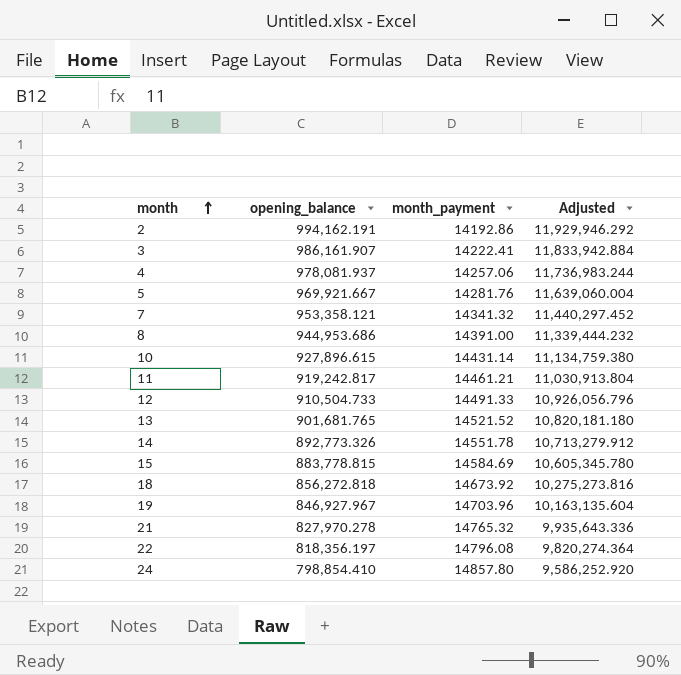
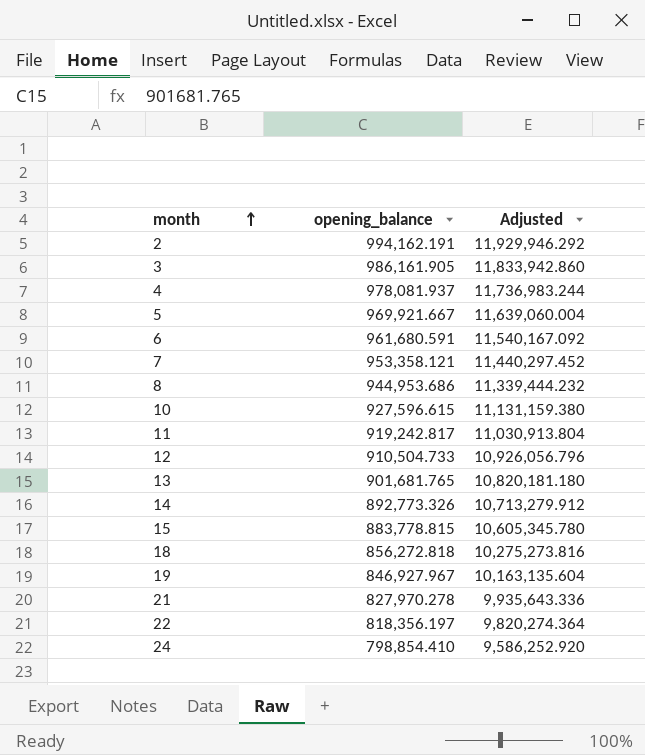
column month_payment | position: 3 -> none
3 | opening_balance: 986,161.907 -> 986,161.905
3 | Adjusted: 11,833,942.884 -> 11,833,942.860
row 6: none -> 961,680.591 | 11,540,167.092
10 | opening_balance: 927,896.615 -> 927,596.615
10 | Adjusted: 11,134,759.380 -> 11,131,159.380

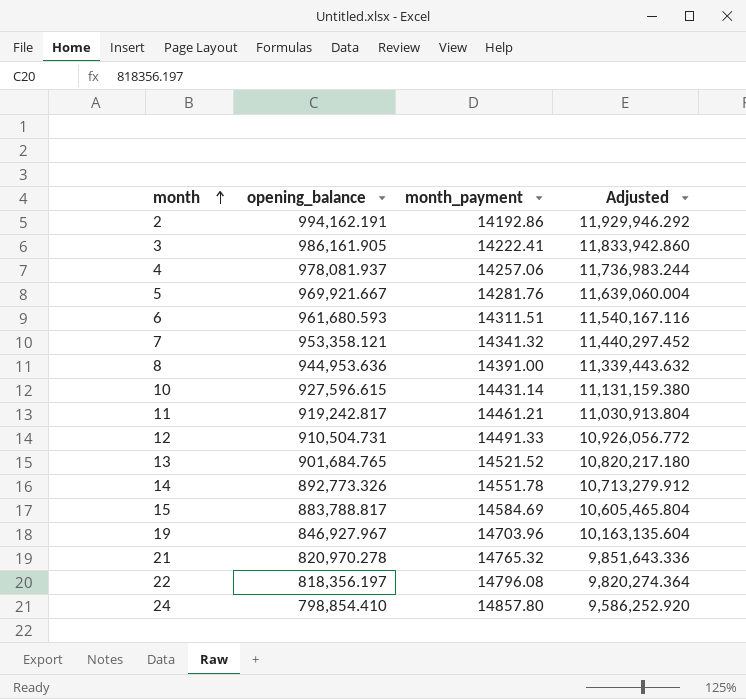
column month_payment | position: none -> 3
row 18: 856,272.818 | 10,275,273.816 -> none
6 | opening_balance: 961,680.591 -> 961,680.593
6 | Adjusted: 11,540,167.092 -> 11,540,167.116
8 | opening_balance: 944,953.686 -> 944,953.636
8 | Adjusted: 11,339,444.232 -> 11,339,443.632
12 | opening_balance: 910,504.733 -> 910,504.731
12 | Adjusted: 10,926,056.796 -> 10,926,056.772
13 | opening_balance: 901,681.765 -> 901,684.765
13 | Adjusted: 10,820,181.180 -> 10,820,217.180
15 | opening_balance: 883,778.815 -> 883,788.817
15 | Adjusted: 10,605,345.780 -> 10,605,465.804
21 | opening_balance: 827,970.278 -> 820,970.278
21 | Adjusted: 9,935,643.336 -> 9,851,643.336

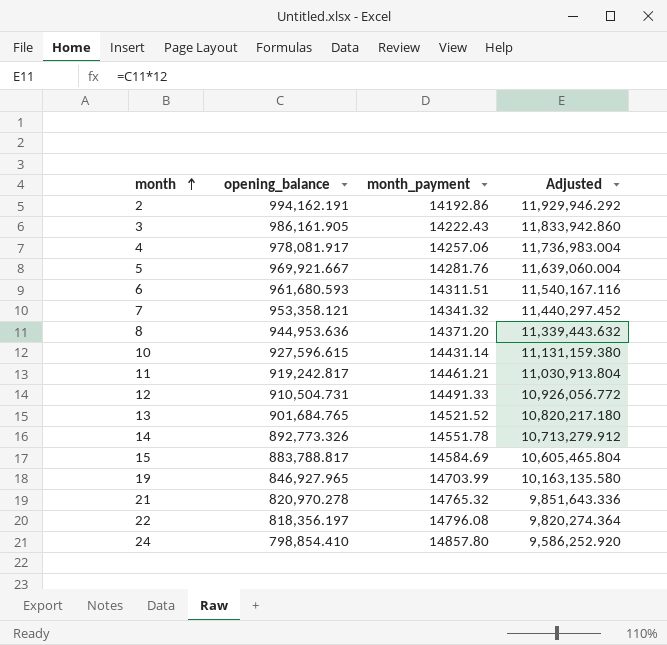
3 | month_payment: 14222.41 -> 14222.43
4 | opening_balance: 978,081.937 -> 978,081.917
4 | Adjusted: 11,736,983.244 -> 11,736,983.004
8 | month_payment: 14391.00 -> 14371.20
19 | opening_balance: 846,927.967 -> 846,927.965
19 | month_payment: 14703.96 -> 14703.99
19 | Adjusted: 10,163,135.604 -> 10,163,135.580

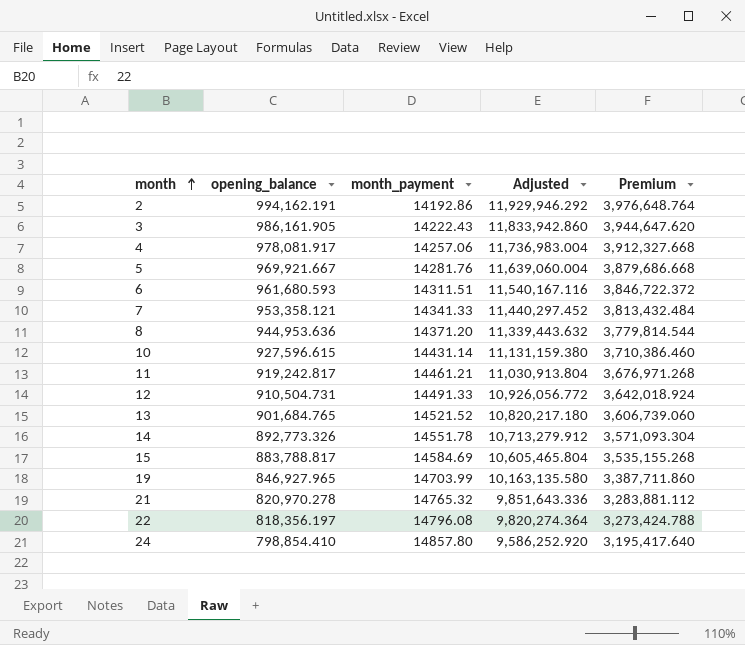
column Premium | formula: none -> [opening_balance] * 4
7 | month_payment: 14341.32 -> 14341.33

